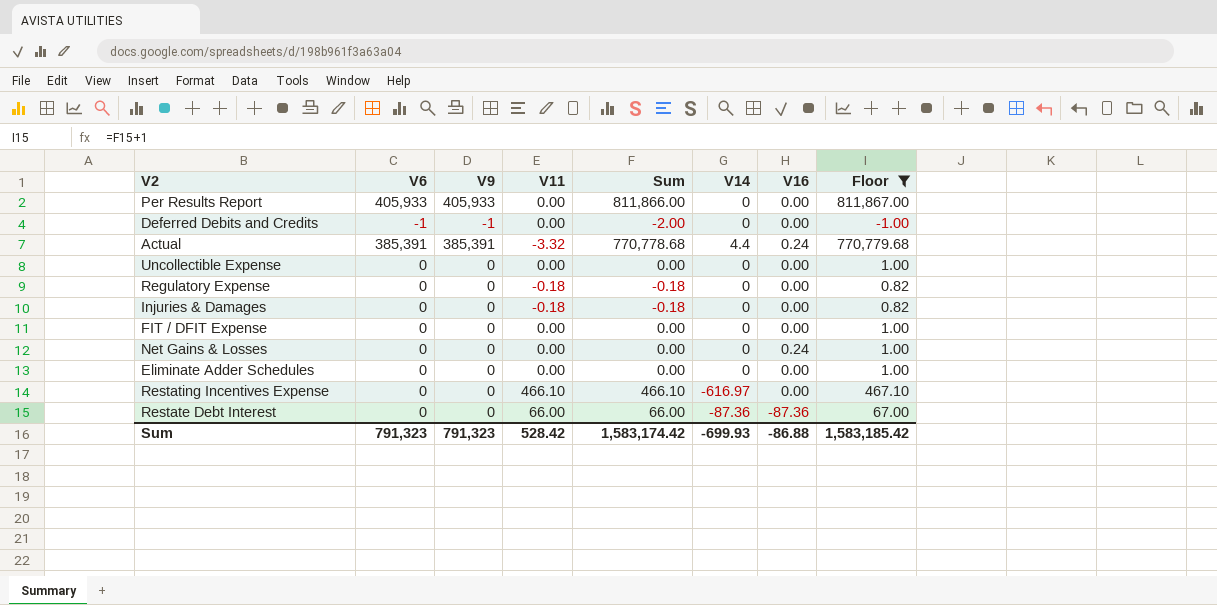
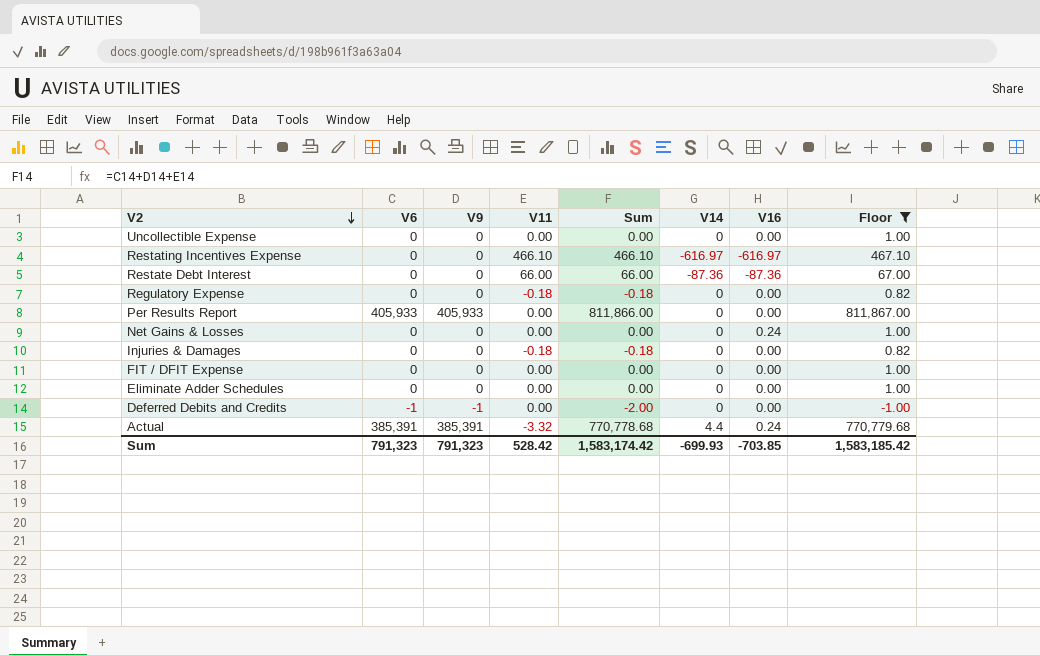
row order: none -> V2 descending
Restating Incentives Expense | V16: 0.00 -> -616.97
Sum | V16: -86.88 -> -703.85

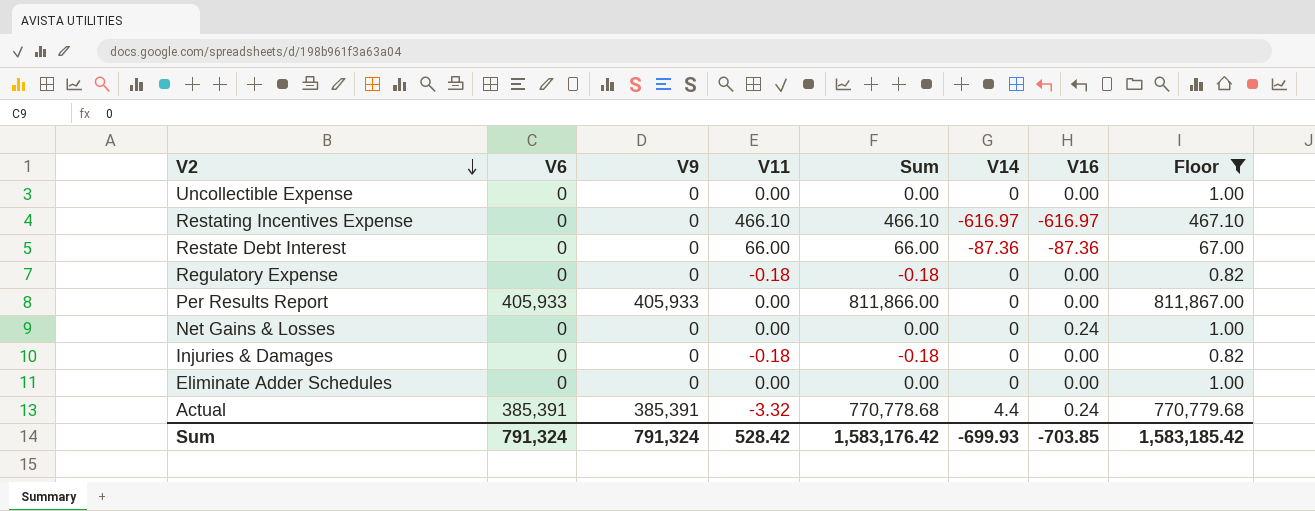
row FIT / DFIT Expense: 0 | 0 | 0.00 | 0.00 | 0 | 0.00 | 1.00 -> none
row Deferred Debits and Credits: -1 | -1 | 0.00 | -2.00 | 0 | 0.00 | -1.00 -> none
Sum | V6: 791,323 -> 791,324
Sum | V9: 791,323 -> 791,324
Sum | Sum: 1,583,174.42 -> 1,583,176.42

